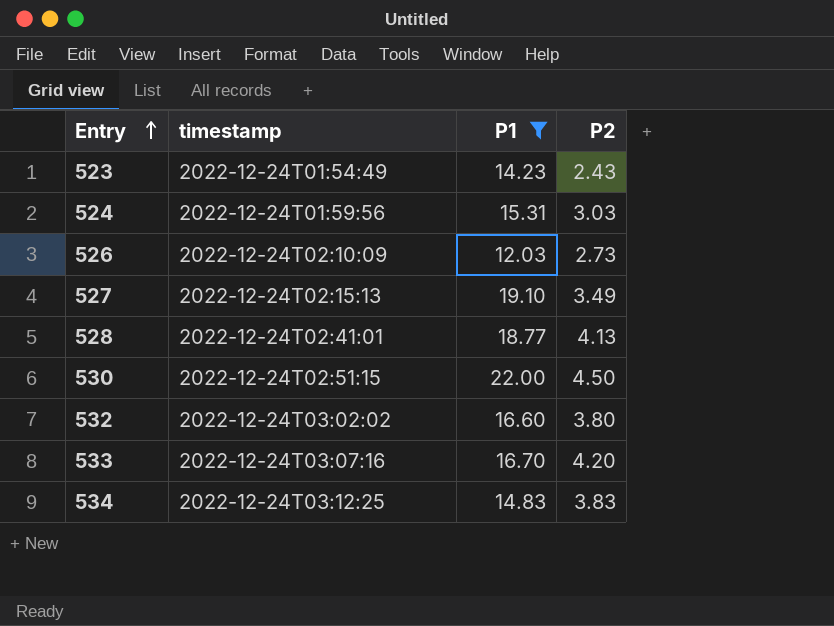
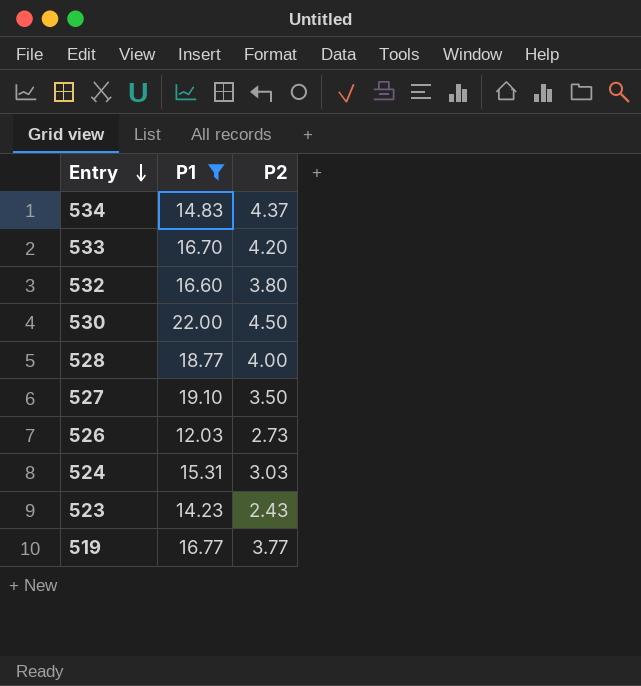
row order: Entry ascending -> Entry descending
column timestamp | position: 2 -> none
534 | P2: 3.83 -> 4.37
528 | P2: 4.13 -> 4.00
527 | P2: 3.49 -> 3.50
row 519: none -> 16.77 | 3.77

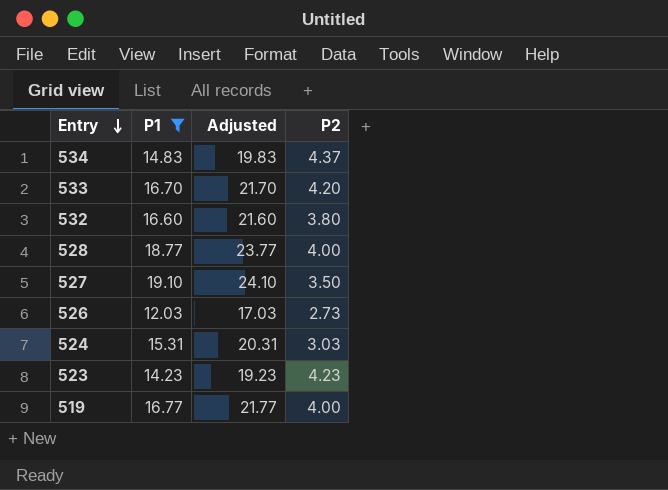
column Adjusted | formula: none -> [P1] + 5
row 530: 22.00 | 4.50 -> none
523 | P2: 2.43 -> 4.23
519 | P2: 3.77 -> 4.00

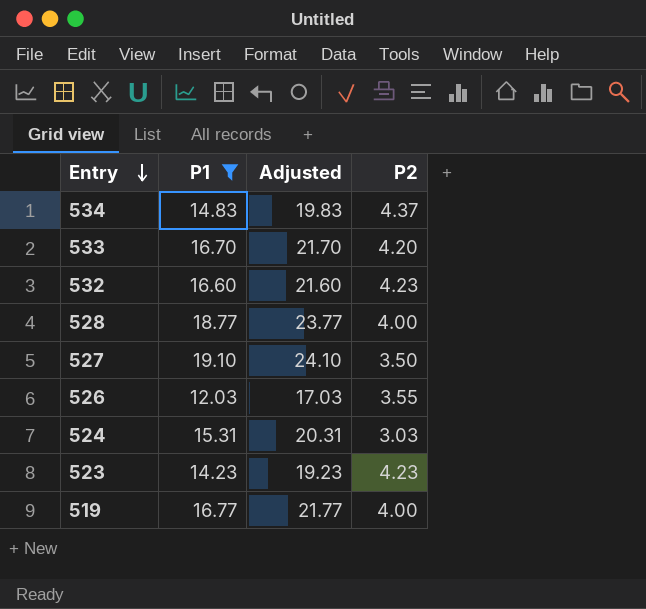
532 | P2: 3.80 -> 4.23
526 | P2: 2.73 -> 3.55

